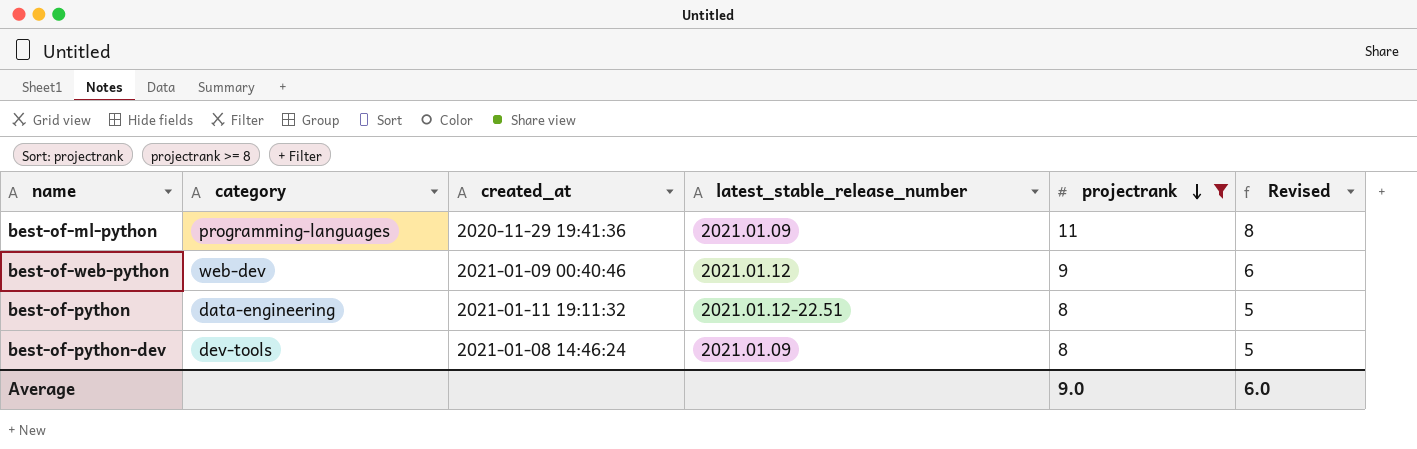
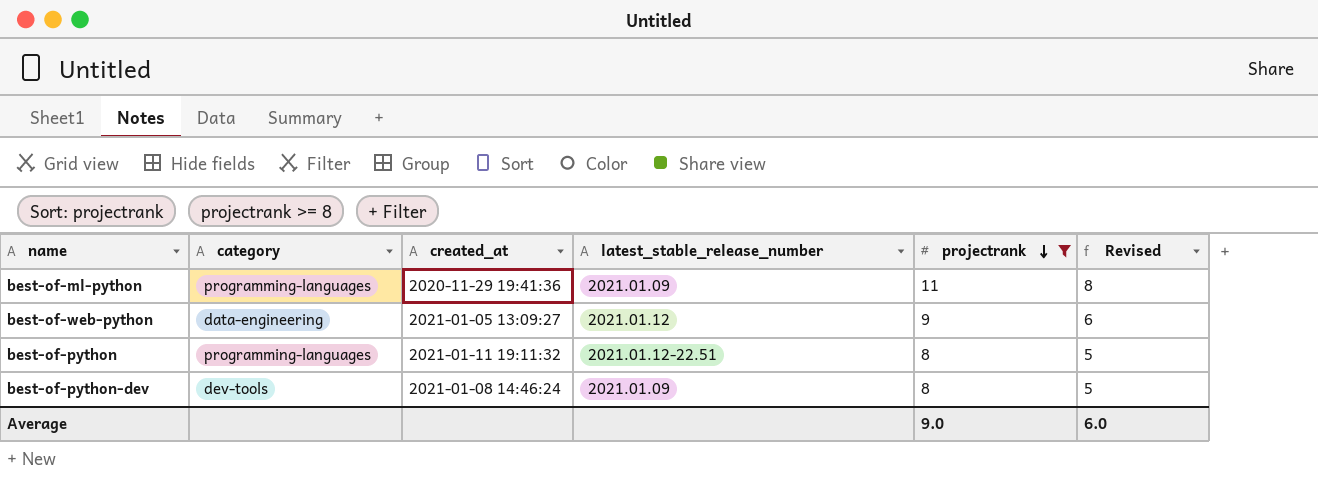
best-of-web-python | category: web-dev -> data-engineering
best-of-web-python | created_at: 2021-01-09 00:40:46 -> 2021-01-05 13:09:27
best-of-python | category: data-engineering -> programming-languages

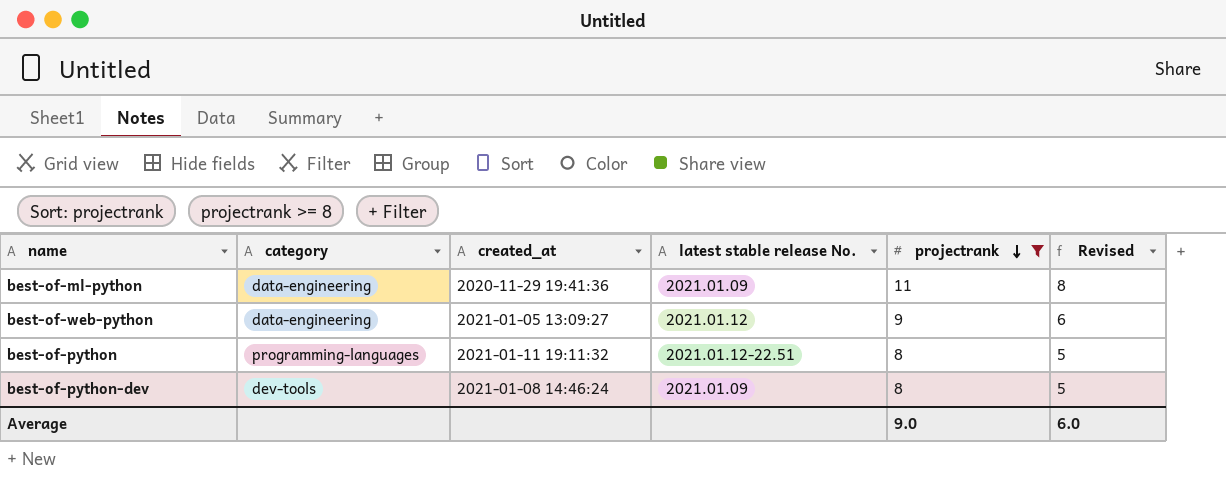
column name: latest_stable_release_number -> latest stable release No.
best-of-ml-python | category: programming-languages -> data-engineering

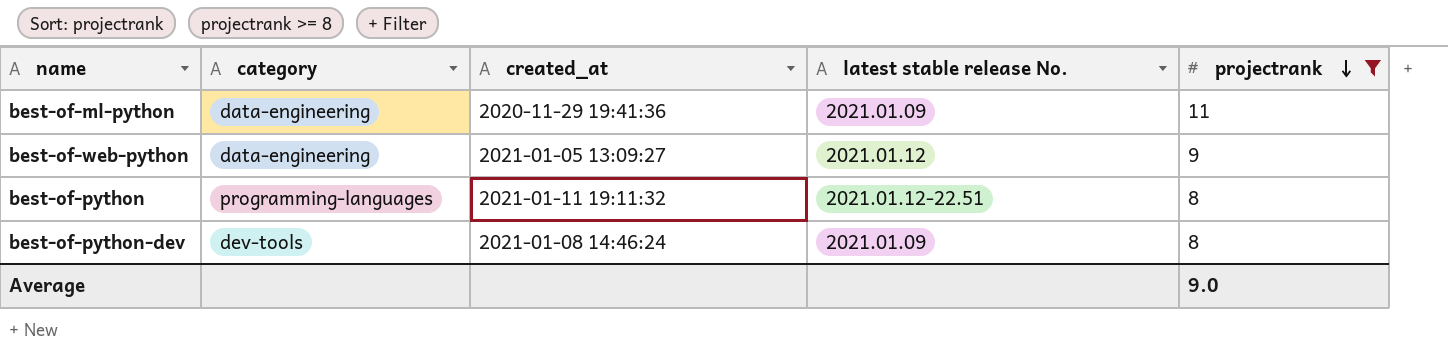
column Revised | formula: [projectrank] - 3 -> none

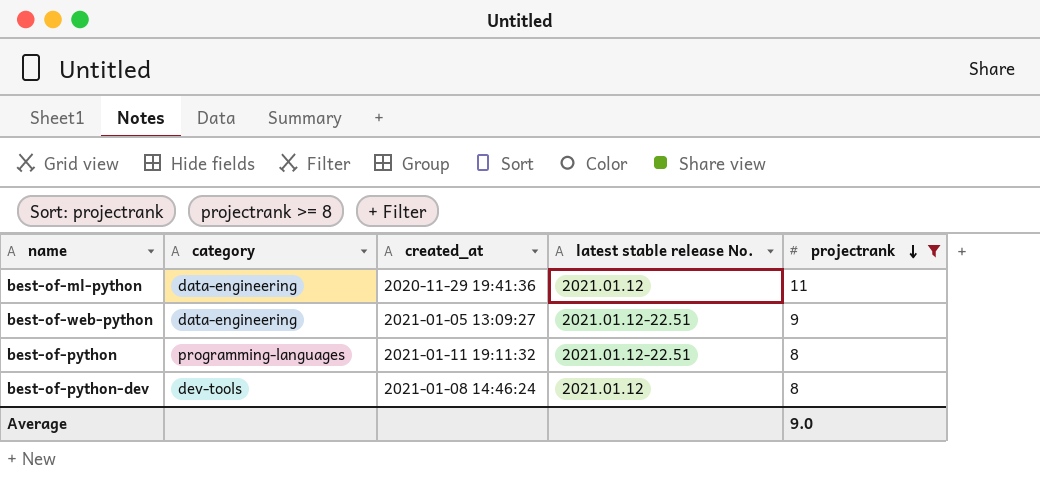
best-of-ml-python | latest stable release No.: 2021.01.09 -> 2021.01.12
best-of-web-python | latest stable release No.: 2021.01.12 -> 2021.01.12-22.51
best-of-python-dev | latest stable release No.: 2021.01.09 -> 2021.01.12

